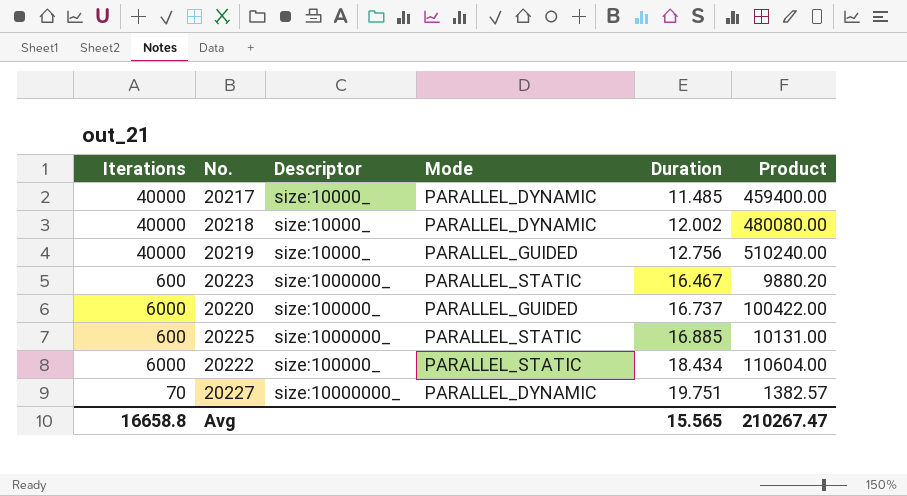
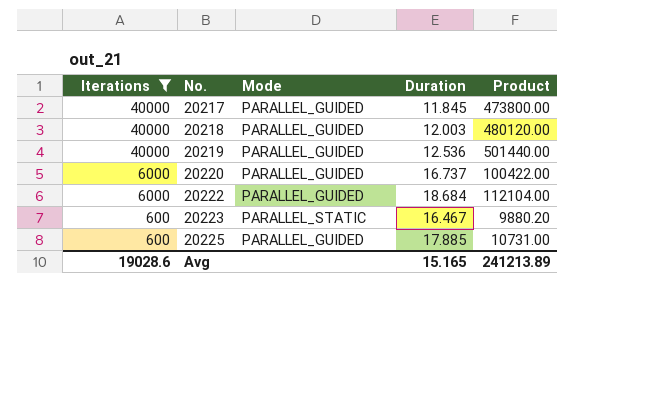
filter: none -> Iterations != 70
row order: Duration ascending -> Iterations descending
column Descriptor | position: 3 -> none
20217 | Mode: PARALLEL_DYNAMIC -> PARALLEL_GUIDED
20217 | Duration: 11.485 -> 11.845
20217 | Product: 459400.00 -> 473800.00
20218 | Mode: PARALLEL_DYNAMIC -> PARALLEL_GUIDED
20218 | Duration: 12.002 -> 12.003
20218 | Product: 480080.00 -> 480120.00
20219 | Duration: 12.756 -> 12.536
20219 | Product: 510240.00 -> 501440.00
20222 | Mode: PARALLEL_STATIC -> PARALLEL_GUIDED
20222 | Duration: 18.434 -> 18.684
20222 | Product: 110604.00 -> 112104.00
20225 | Mode: PARALLEL_STATIC -> PARALLEL_GUIDED
20225 | Duration: 16.885 -> 17.885
20225 | Product: 10131.00 -> 10731.00
Avg | Iterations: 16658.8 -> 19028.6
Avg | Duration: 15.565 -> 15.165
Avg | Product: 210267.47 -> 241213.89

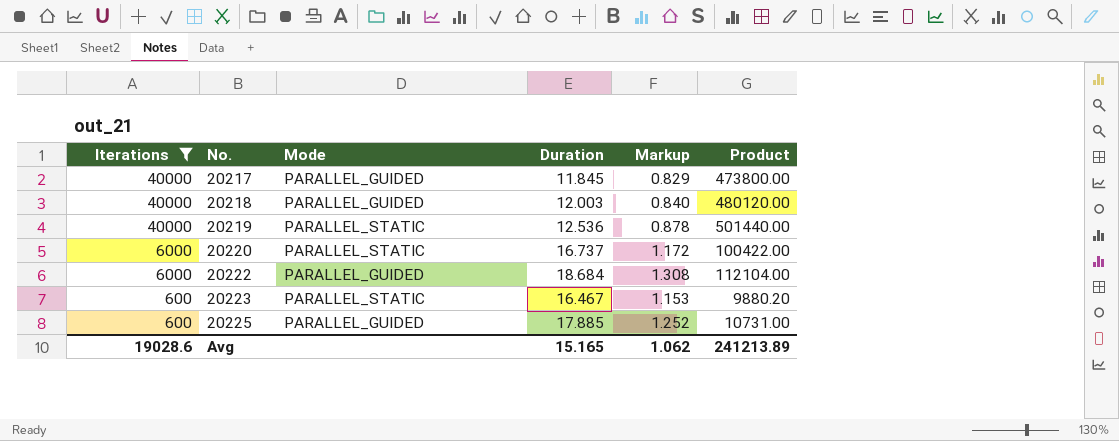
column Markup | formula: none -> [Duration] * 0.07
20219 | Mode: PARALLEL_GUIDED -> PARALLEL_STATIC
20220 | Mode: PARALLEL_GUIDED -> PARALLEL_STATIC

